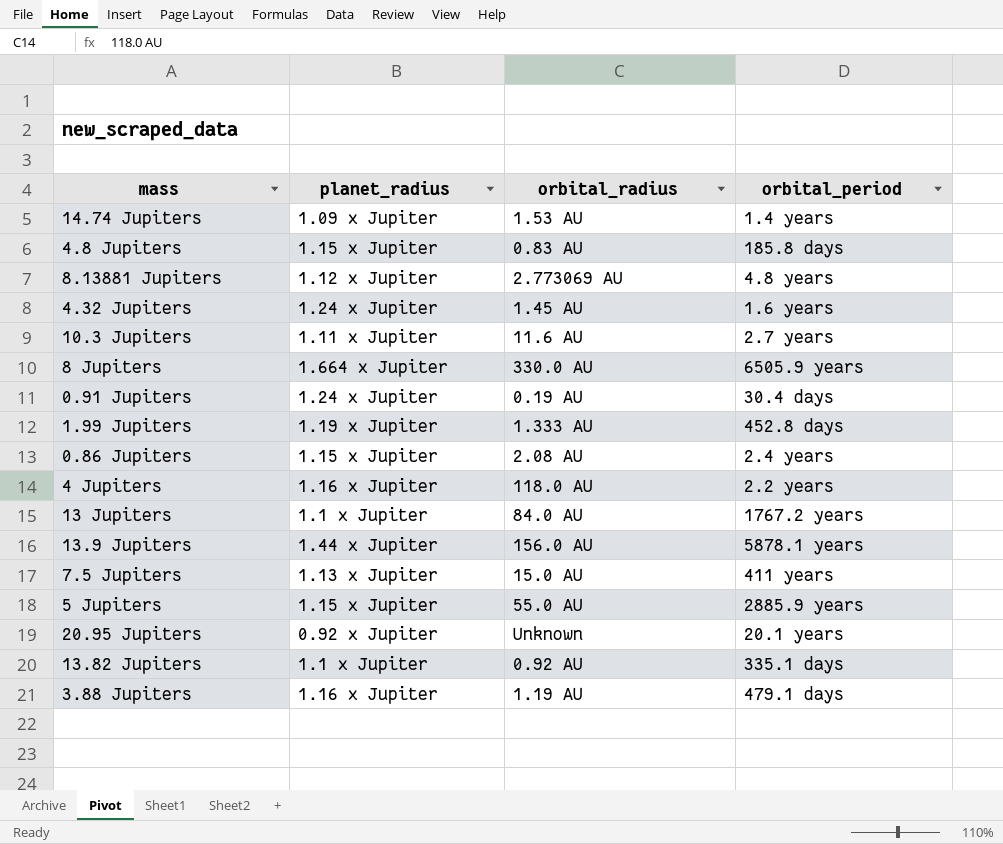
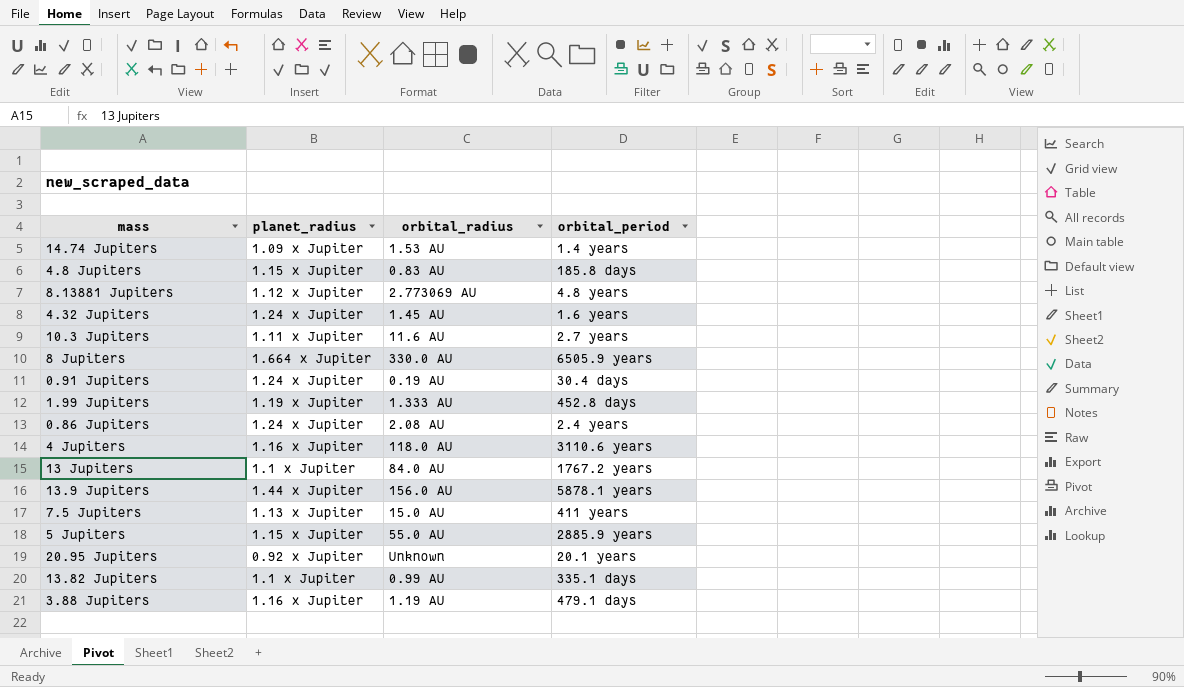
0.86 Jupiters | planet_radius: 1.15 x Jupiter -> 1.24 x Jupiter
4 Jupiters | orbital_period: 2.2 years -> 3110.6 years
13.82 Jupiters | orbital_radius: 0.92 AU -> 0.99 AU

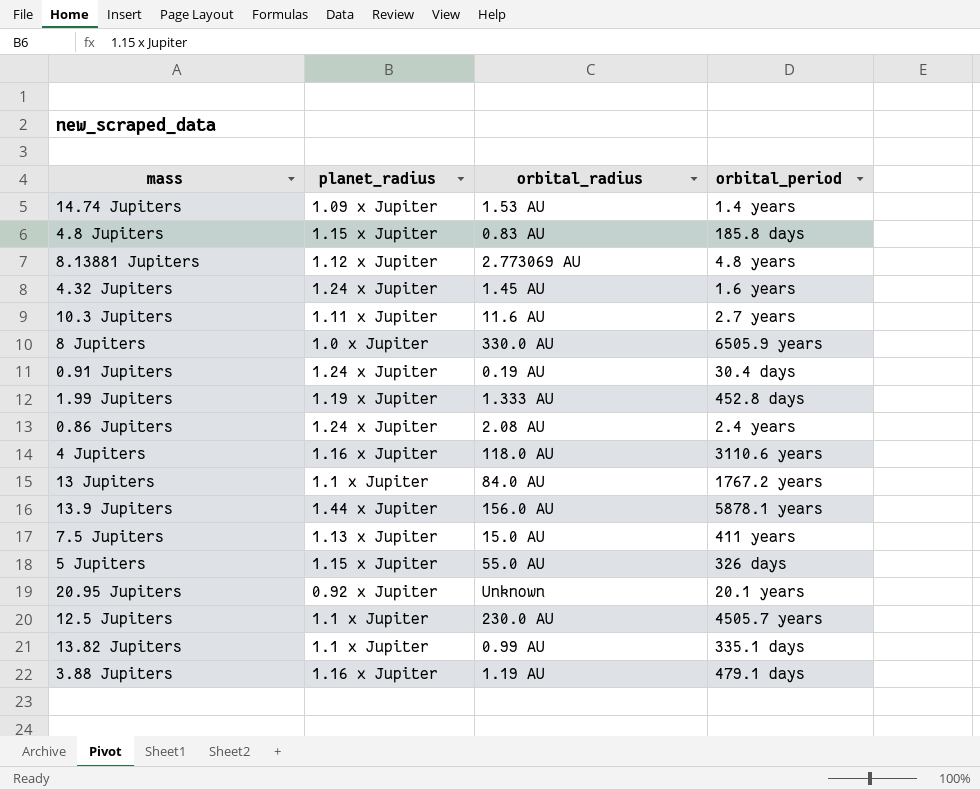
8 Jupiters | planet_radius: 1.664 x Jupiter -> 1.0 x Jupiter
5 Jupiters | orbital_period: 2885.9 years -> 326 days
row 12.5 Jupiters: none -> 1.1 x Jupiter | 230.0 AU | 4505.7 years

